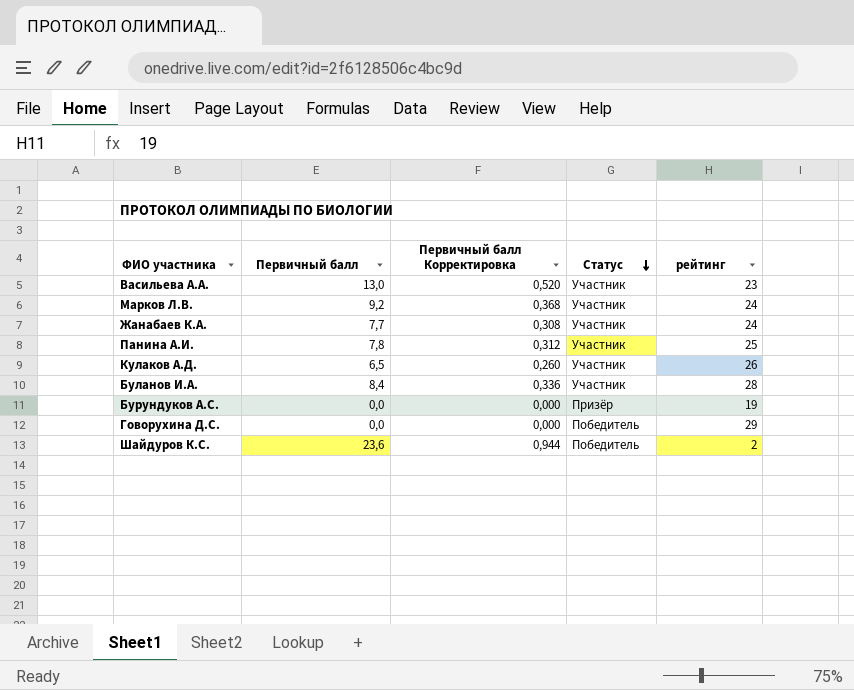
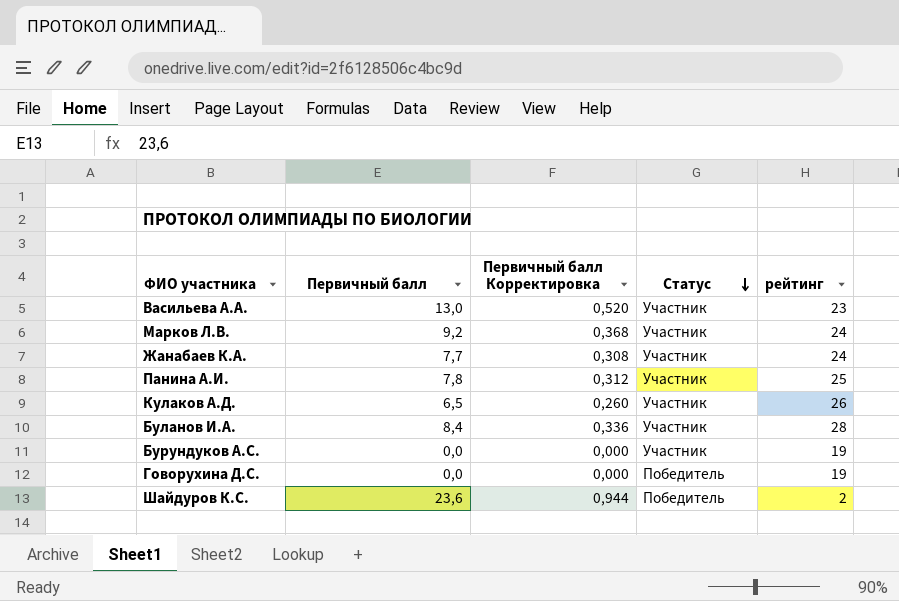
Бурундуков А.С. | Статус: Призёр -> Участник
Говорухина Д.С. | рейтинг: 29 -> 19

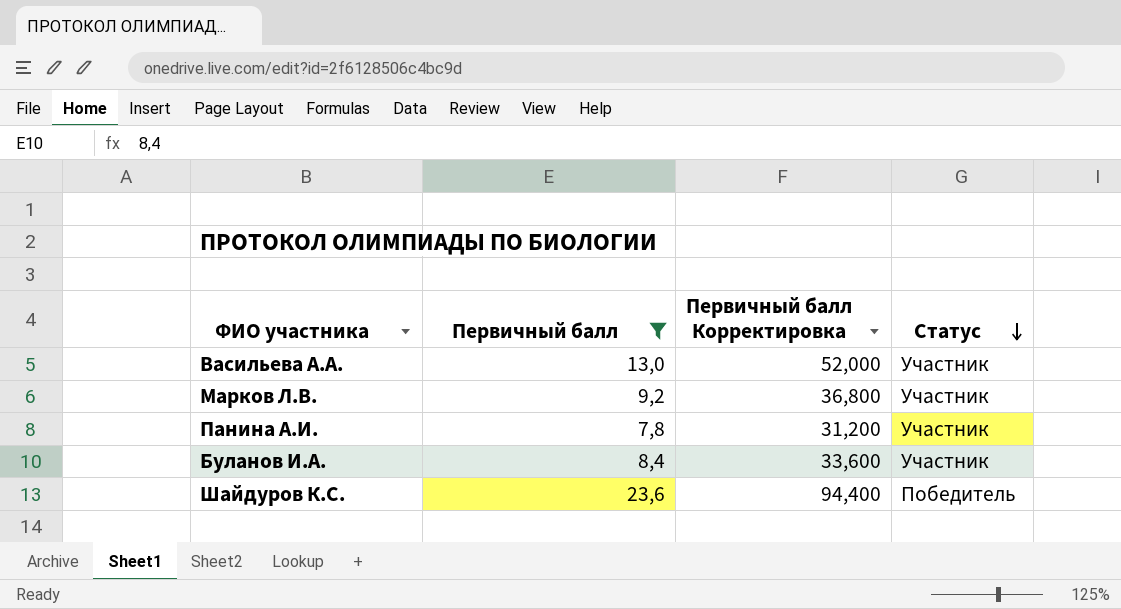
filter: none -> Первичный балл >= 7,8
column рейтинг | position: 5 -> none
column Первичный балл Корректировка | formula: [Первичный балл] * 0,04 -> [Первичный балл] * 4

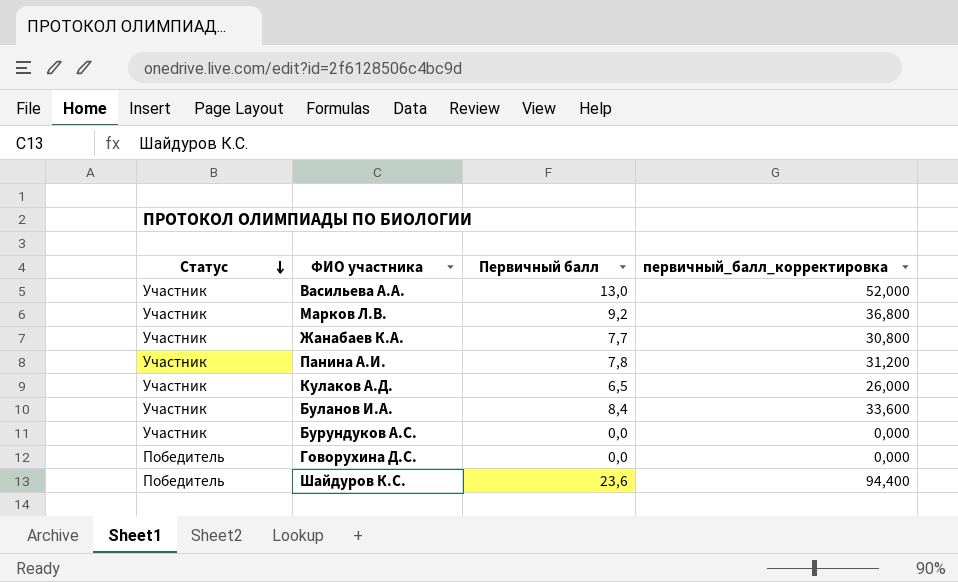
filter: Первичный балл >= 7,8 -> none
column Статус | position: 4 -> 1
column name: Первичный балл Корректировка -> первичный_балл_корректировка

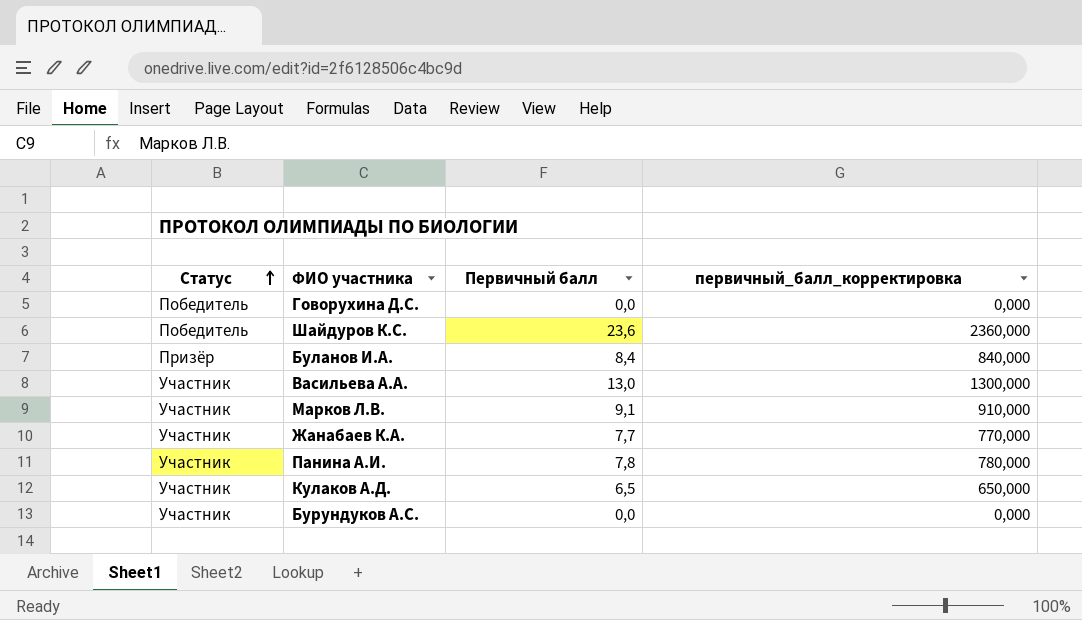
row order: Статус descending -> Статус ascending
column первичный_балл_корректировка | formula: [Первичный балл] * 4 -> [Первичный балл] * 100
Буланов И.А. | Статус: Участник -> Призёр
Марков Л.В. | Первичный балл: 9,2 -> 9,1

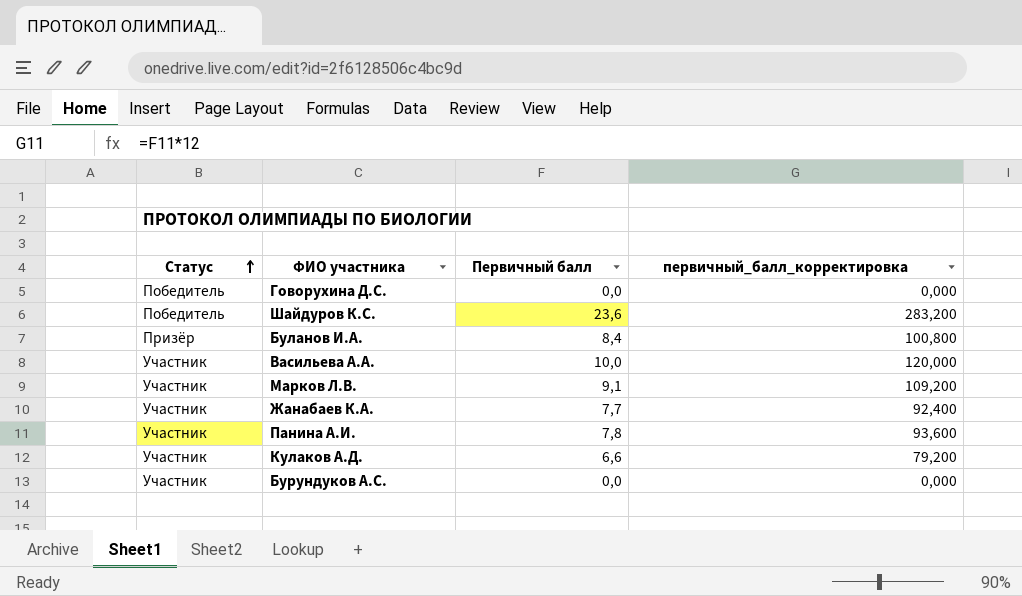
column первичный_балл_корректировка | formula: [Первичный балл] * 100 -> [Первичный балл] * 12
Васильева А.А. | Первичный балл: 13,0 -> 10,0
Кулаков А.Д. | Первичный балл: 6,5 -> 6,6

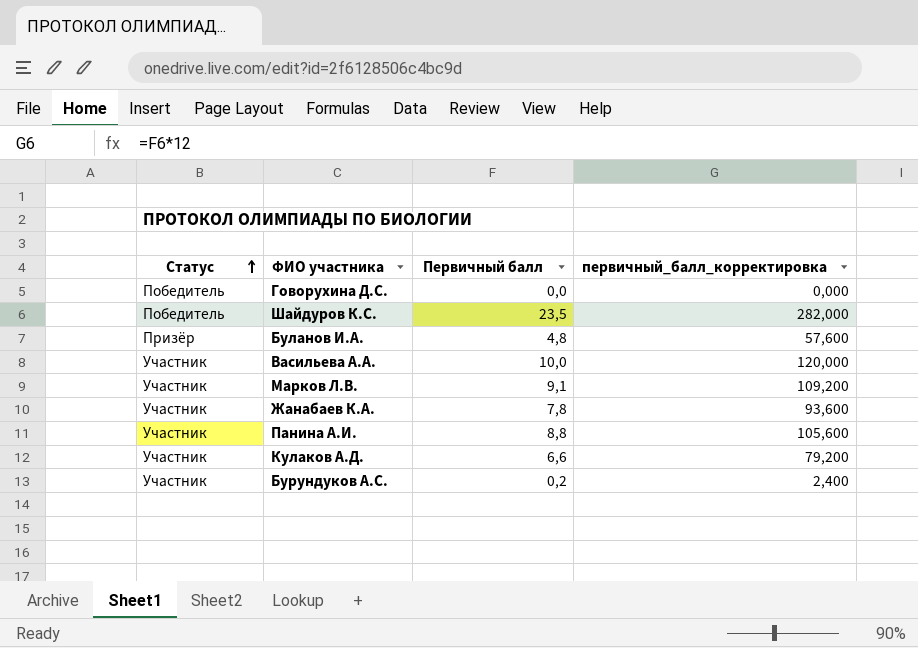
Шайдуров К.С. | Первичный балл: 23,6 -> 23,5
Шайдуров К.С. | первичный_балл_корректировка: 283,200 -> 282,000
Буланов И.А. | Первичный балл: 8,4 -> 4,8
Буланов И.А. | первичный_балл_корректировка: 100,800 -> 57,600
Жанабаев К.А. | Первичный балл: 7,7 -> 7,8
Жанабаев К.А. | первичный_балл_корректировка: 92,400 -> 93,600
Панина А.И. | Первичный балл: 7,8 -> 8,8
Панина А.И. | первичный_балл_корректировка: 93,600 -> 105,600
Бурундуков А.С. | Первичный балл: 0,0 -> 0,2
Бурундуков А.С. | первичный_балл_корректировка: 0,000 -> 2,400

